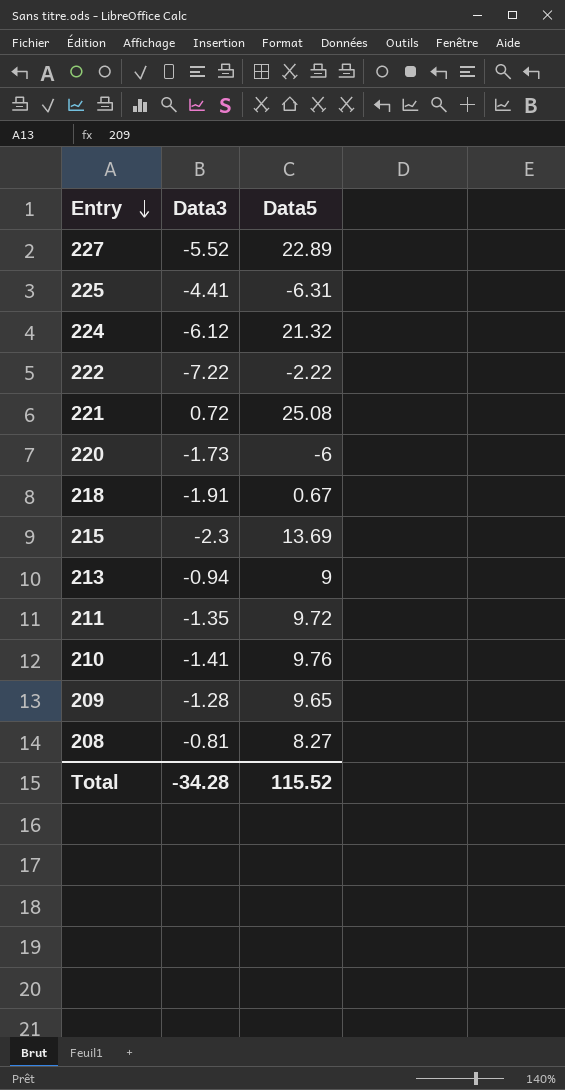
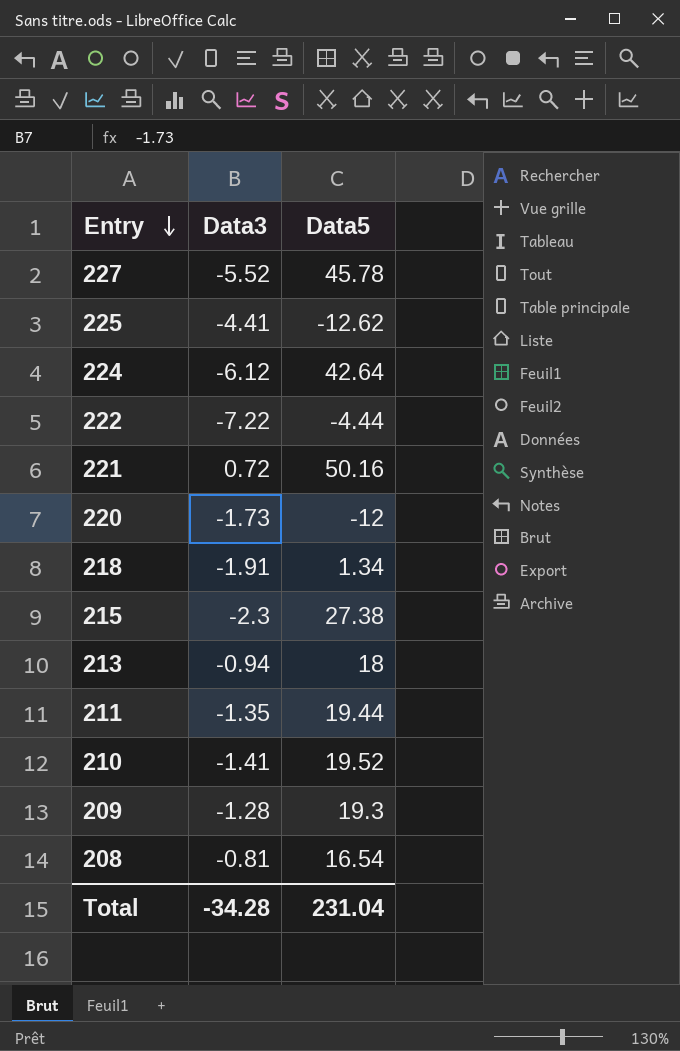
227 | Data5: 22.89 -> 45.78
225 | Data5: -6.31 -> -12.62
224 | Data5: 21.32 -> 42.64
222 | Data5: -2.22 -> -4.44
221 | Data5: 25.08 -> 50.16
220 | Data5: -6 -> -12
218 | Data5: 0.67 -> 1.34
215 | Data5: 13.69 -> 27.38
213 | Data5: 9 -> 18
211 | Data5: 9.72 -> 19.44
210 | Data5: 9.76 -> 19.52
209 | Data5: 9.65 -> 19.3
208 | Data5: 8.27 -> 16.54
Total | Data5: 115.52 -> 231.04

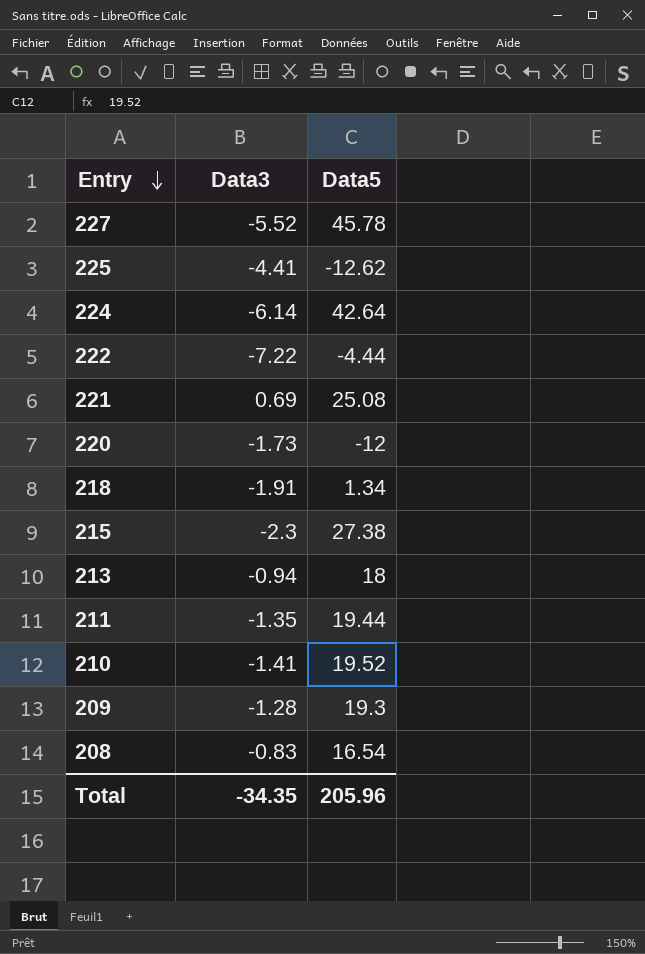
224 | Data3: -6.12 -> -6.14
221 | Data3: 0.72 -> 0.69
221 | Data5: 50.16 -> 25.08
208 | Data3: -0.81 -> -0.83
Total | Data3: -34.28 -> -34.35
Total | Data5: 231.04 -> 205.96

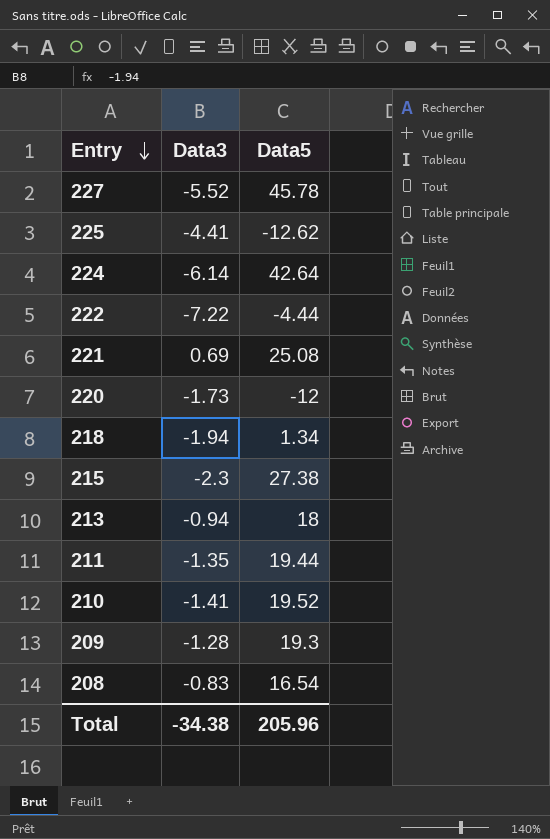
218 | Data3: -1.91 -> -1.94
Total | Data3: -34.35 -> -34.38

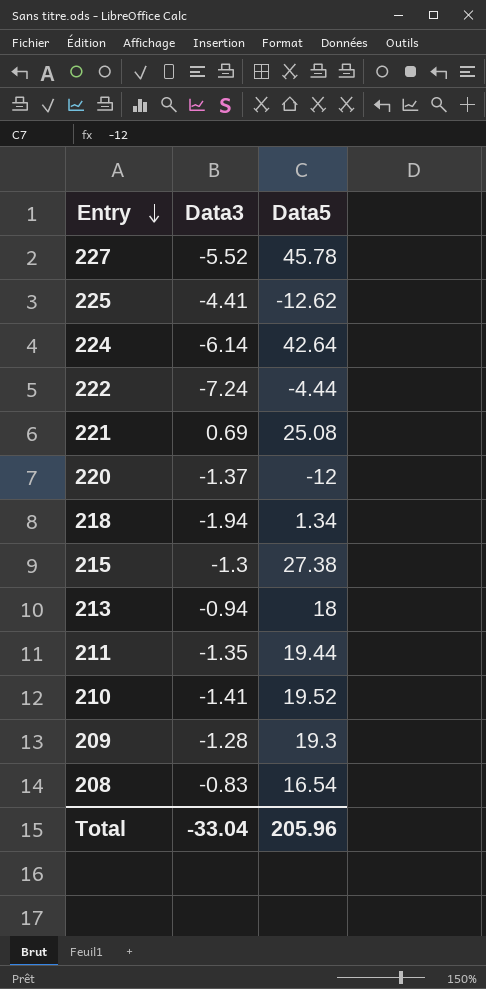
222 | Data3: -7.22 -> -7.24
220 | Data3: -1.73 -> -1.37
215 | Data3: -2.3 -> -1.3
Total | Data3: -34.38 -> -33.04

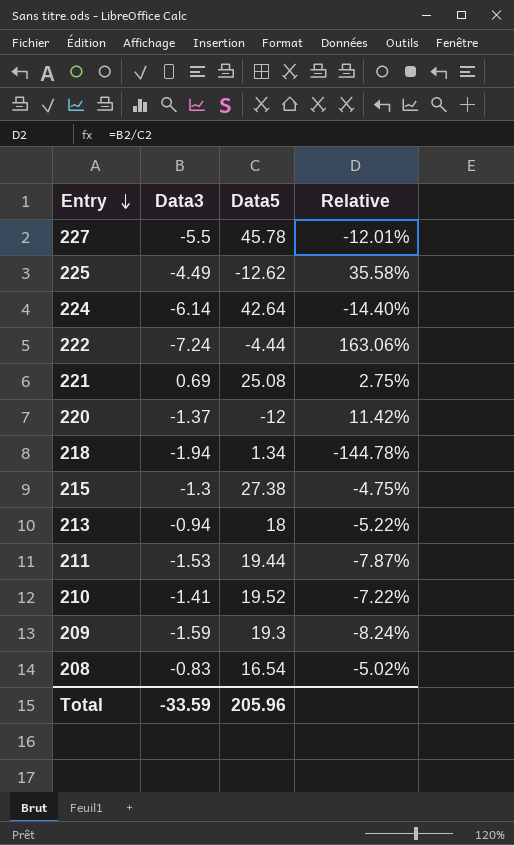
column Relative | formula: none -> [Data3] / [Data5]
227 | Data3: -5.52 -> -5.5
225 | Data3: -4.41 -> -4.49
211 | Data3: -1.35 -> -1.53
209 | Data3: -1.28 -> -1.59
Total | Data3: -33.04 -> -33.59

